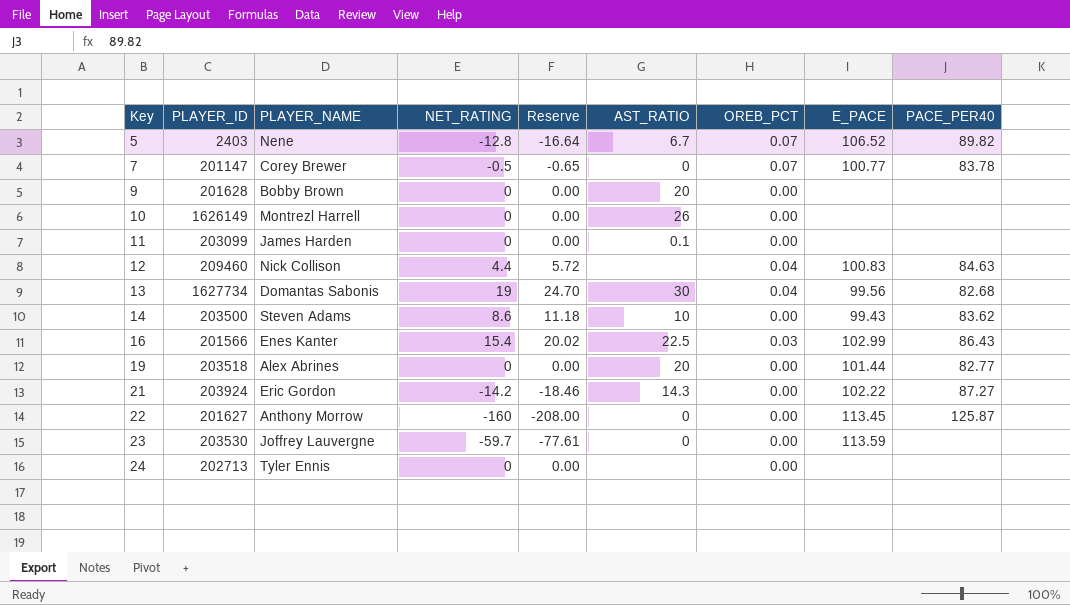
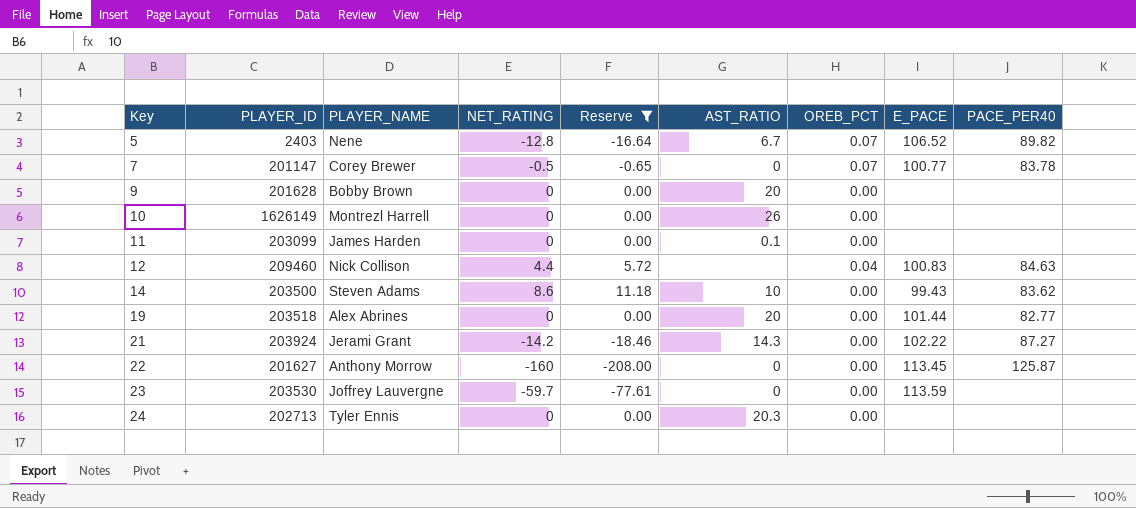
filter: none -> Reserve <= 11.18
21 | PLAYER_NAME: Eric Gordon -> Jerami Grant
24 | AST_RATIO: none -> 20.3

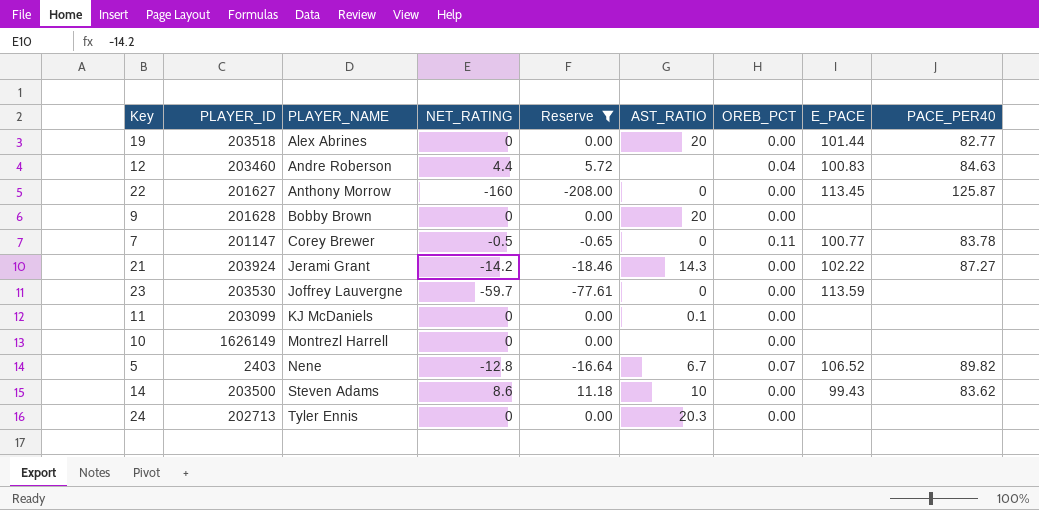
row order: Key ascending -> PLAYER_NAME ascending
12 | PLAYER_ID: 209460 -> 203460
12 | PLAYER_NAME: Nick Collison -> Andre Roberson
7 | OREB_PCT: 0.07 -> 0.11
11 | PLAYER_NAME: James Harden -> KJ McDaniels
10 | AST_RATIO: 26 -> none

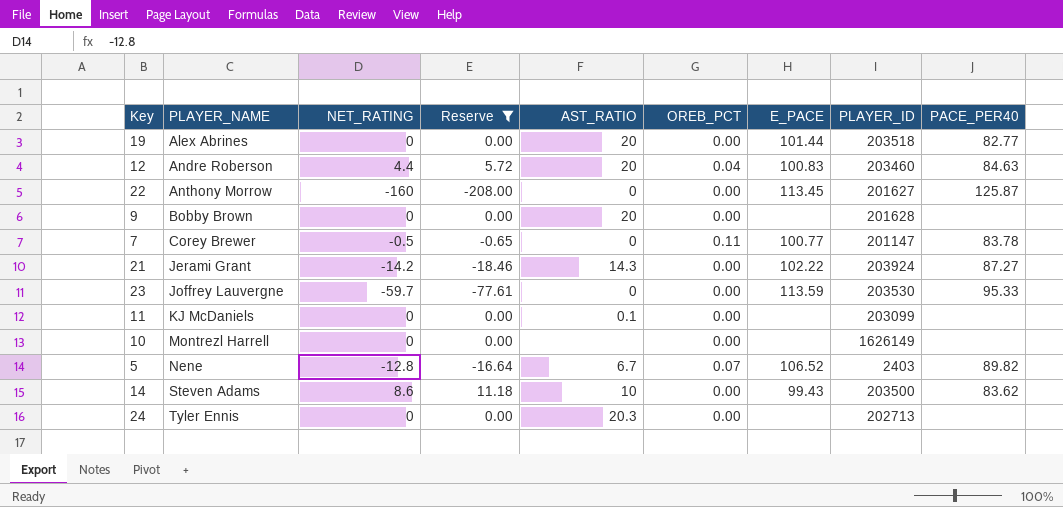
column PLAYER_ID | position: 2 -> 8
12 | AST_RATIO: none -> 20
23 | PACE_PER40: none -> 95.33

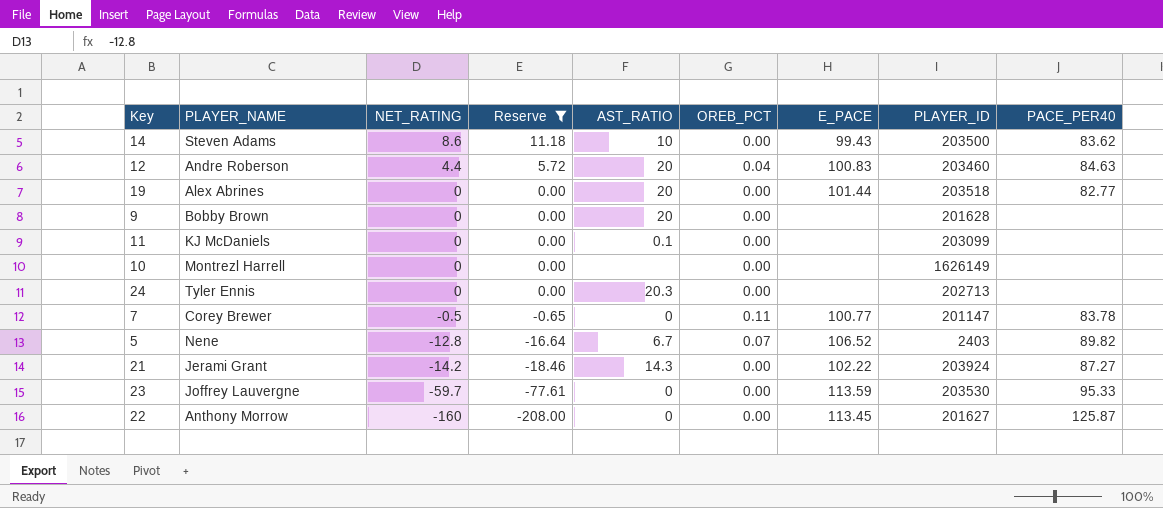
row order: PLAYER_NAME ascending -> NET_RATING descending

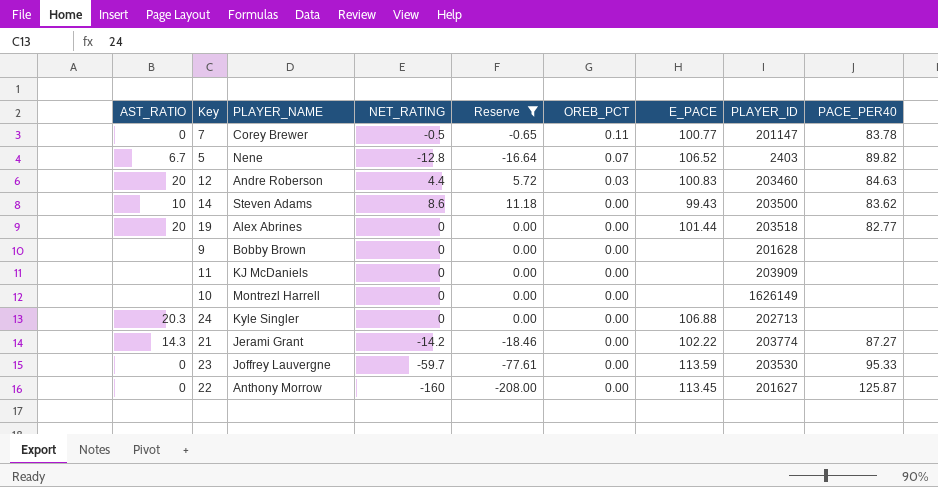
row order: NET_RATING descending -> OREB_PCT descending
column AST_RATIO | position: 5 -> 1
12 | OREB_PCT: 0.04 -> 0.03
9 | AST_RATIO: 20 -> none
11 | AST_RATIO: 0.1 -> none
11 | PLAYER_ID: 203099 -> 203909
24 | PLAYER_NAME: Tyler Ennis -> Kyle Singler
24 | E_PACE: none -> 106.88
21 | PLAYER_ID: 203924 -> 203774

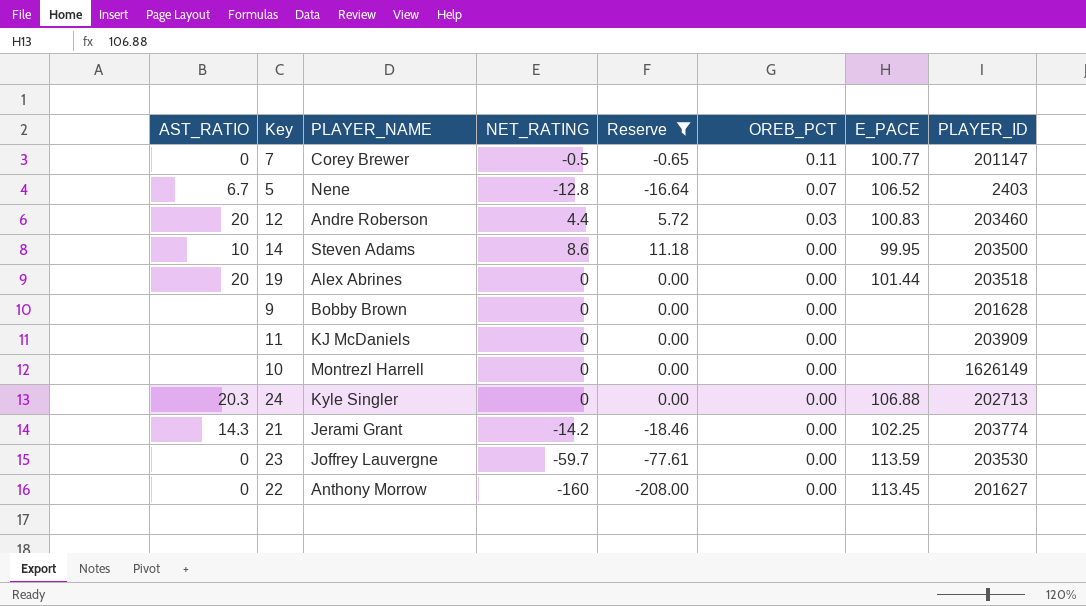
column PACE_PER40 | position: 9 -> none
14 | E_PACE: 99.43 -> 99.95
21 | E_PACE: 102.22 -> 102.25

